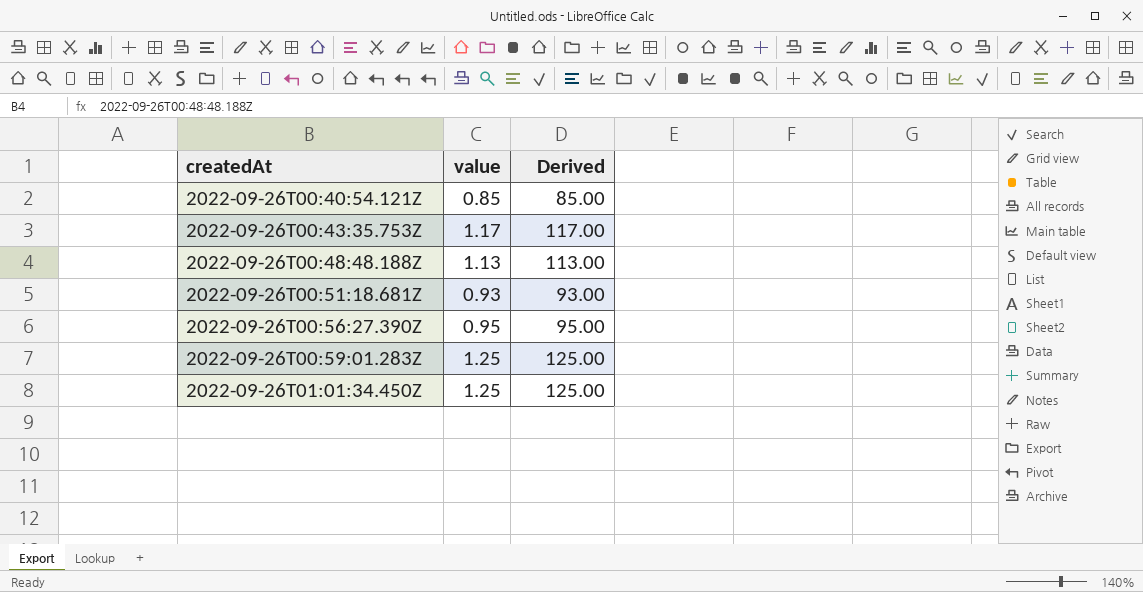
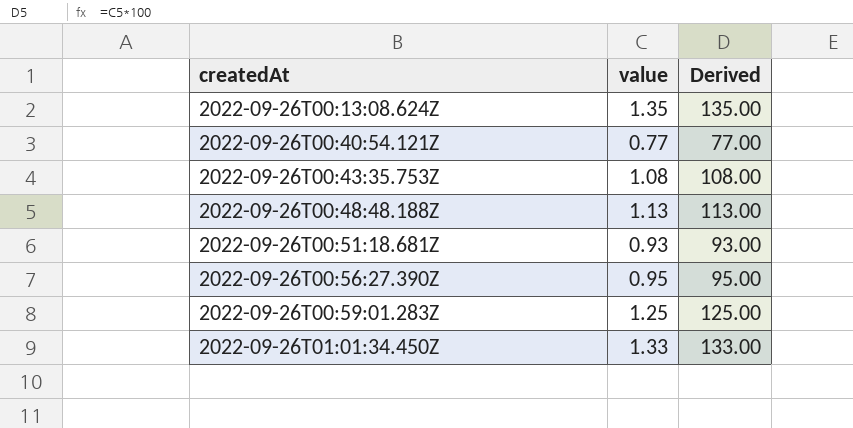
row 2022-09-26T00:13:08.624Z: none -> 1.35 | 135.00
2022-09-26T00:40:54.121Z | value: 0.85 -> 0.77
2022-09-26T00:40:54.121Z | Derived: 85.00 -> 77.00
2022-09-26T00:43:35.753Z | value: 1.17 -> 1.08
2022-09-26T00:43:35.753Z | Derived: 117.00 -> 108.00
2022-09-26T01:01:34.450Z | value: 1.25 -> 1.33
2022-09-26T01:01:34.450Z | Derived: 125.00 -> 133.00

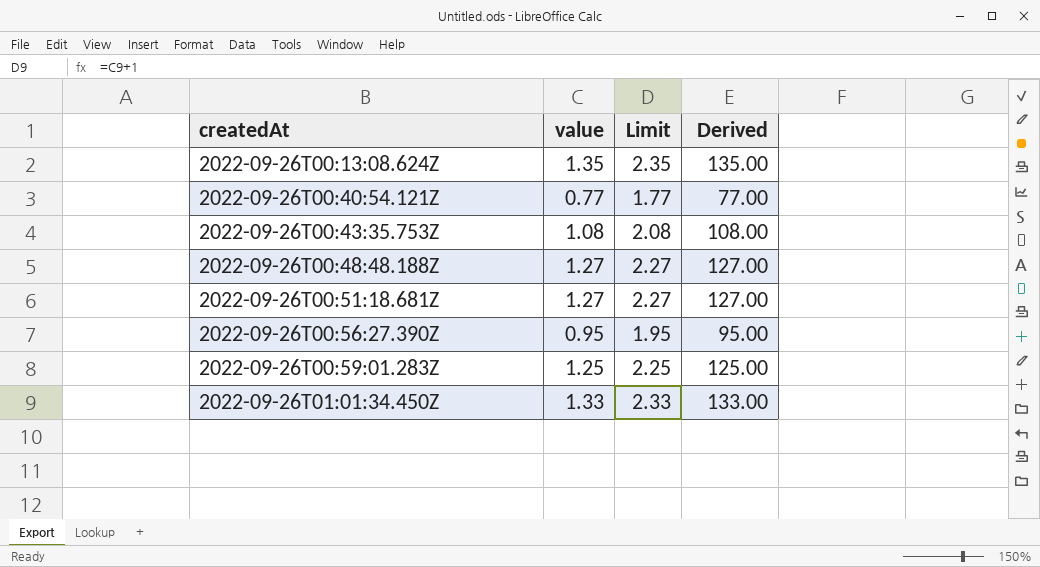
column Limit | formula: none -> [value] + 1
2022-09-26T00:48:48.188Z | value: 1.13 -> 1.27
2022-09-26T00:48:48.188Z | Derived: 113.00 -> 127.00
2022-09-26T00:51:18.681Z | value: 0.93 -> 1.27
2022-09-26T00:51:18.681Z | Derived: 93.00 -> 127.00

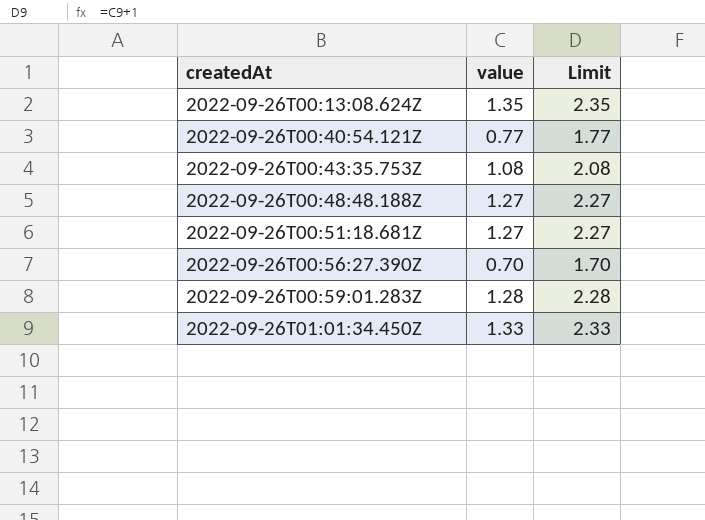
column Derived | formula: [value] * 100 -> none
2022-09-26T00:56:27.390Z | value: 0.95 -> 0.70
2022-09-26T00:56:27.390Z | Limit: 1.95 -> 1.70
2022-09-26T00:59:01.283Z | value: 1.25 -> 1.28
2022-09-26T00:59:01.283Z | Limit: 2.25 -> 2.28

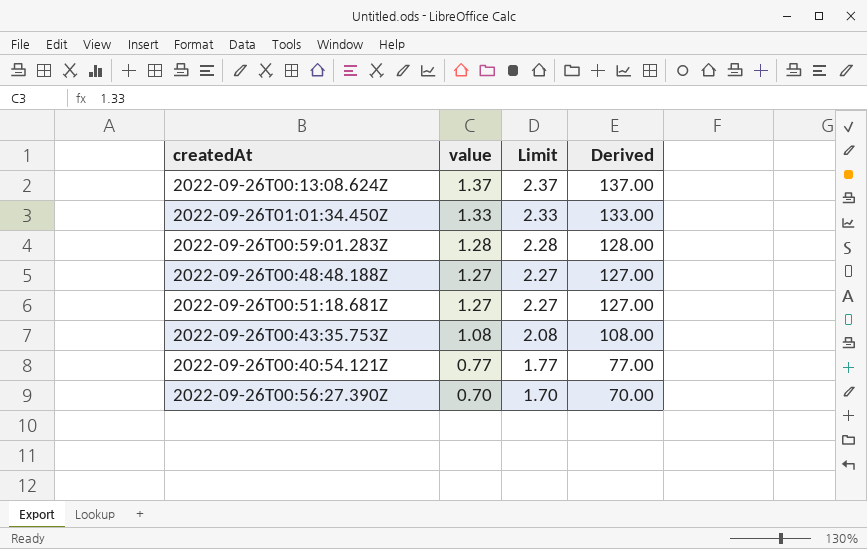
row order: createdAt ascending -> value descending
column Derived | formula: none -> [value] * 100
2022-09-26T00:13:08.624Z | value: 1.35 -> 1.37
2022-09-26T00:13:08.624Z | Limit: 2.35 -> 2.37

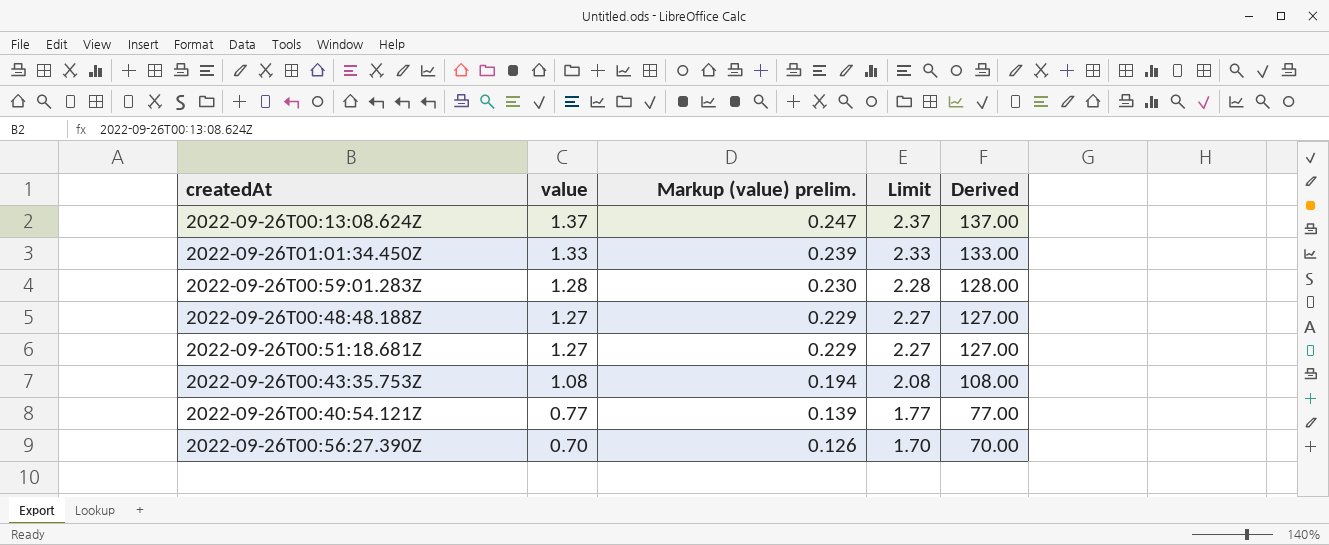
column Markup (value) prelim. | formula: none -> [value] * 0.18

